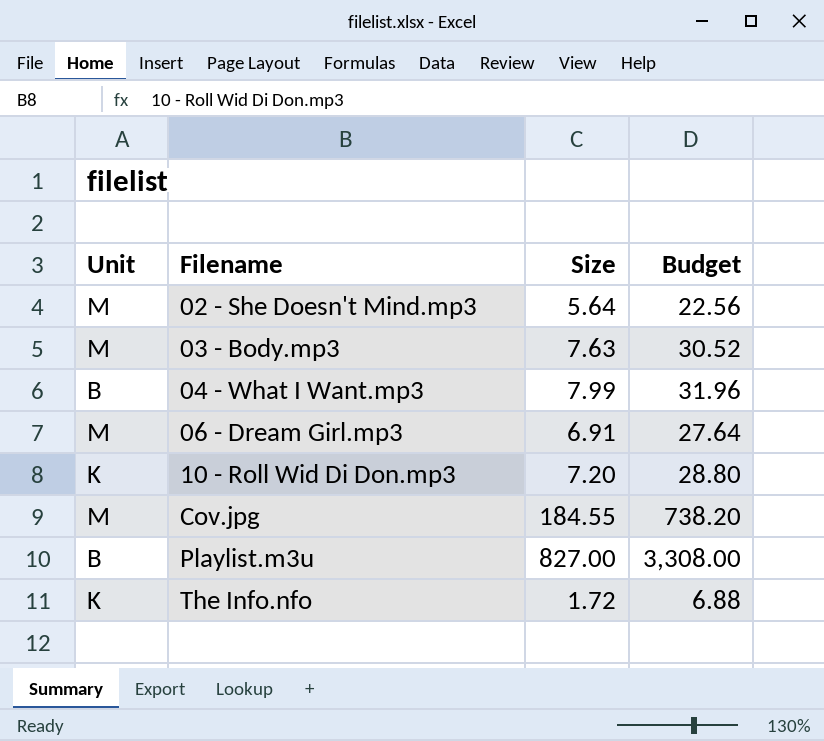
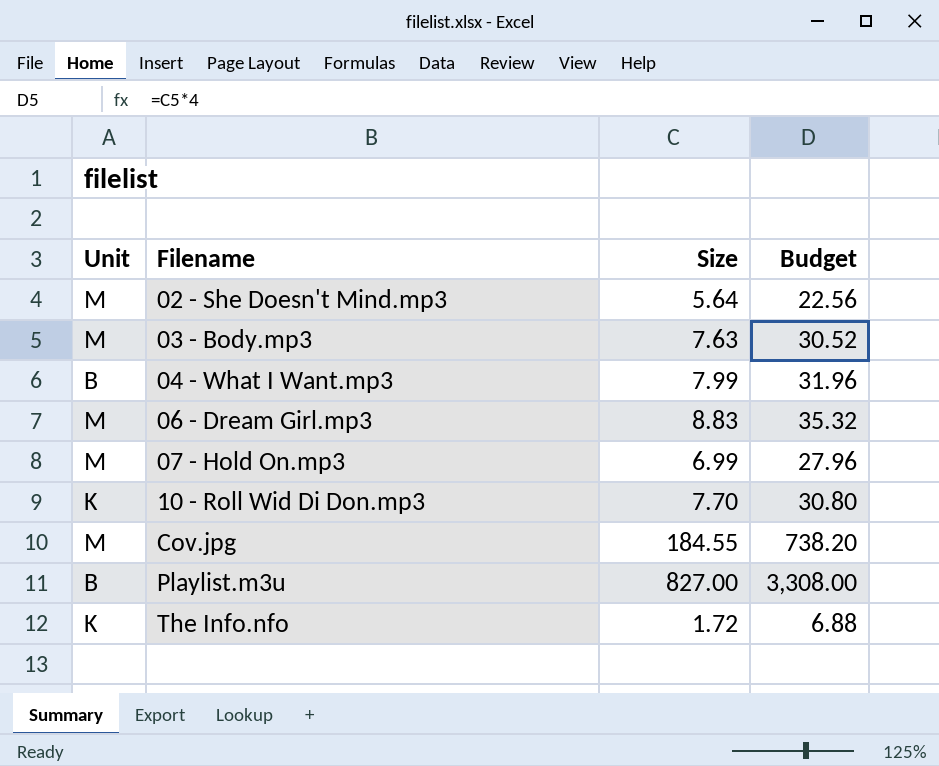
06 - Dream Girl.mp3 | Size: 6.91 -> 8.83
06 - Dream Girl.mp3 | Budget: 27.64 -> 35.32
row 07 - Hold On.mp3: none -> M | 6.99 | 27.96
10 - Roll Wid Di Don.mp3 | Size: 7.20 -> 7.70
10 - Roll Wid Di Don.mp3 | Budget: 28.80 -> 30.80

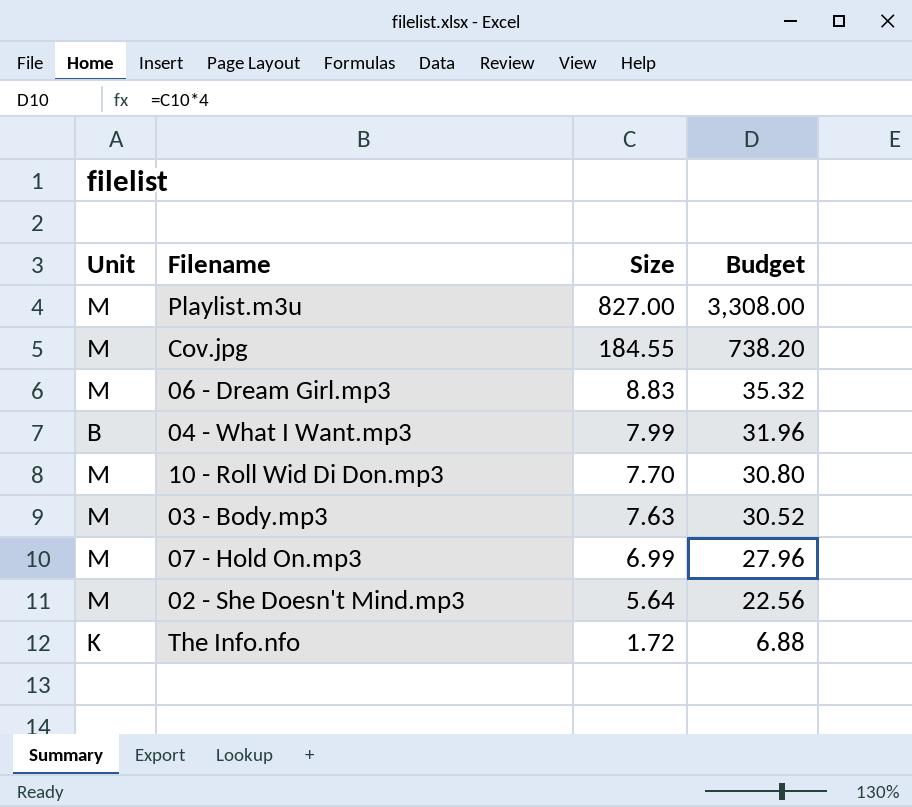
row order: Filename ascending -> Size descending
Playlist.m3u | Unit: B -> M
10 - Roll Wid Di Don.mp3 | Unit: K -> M

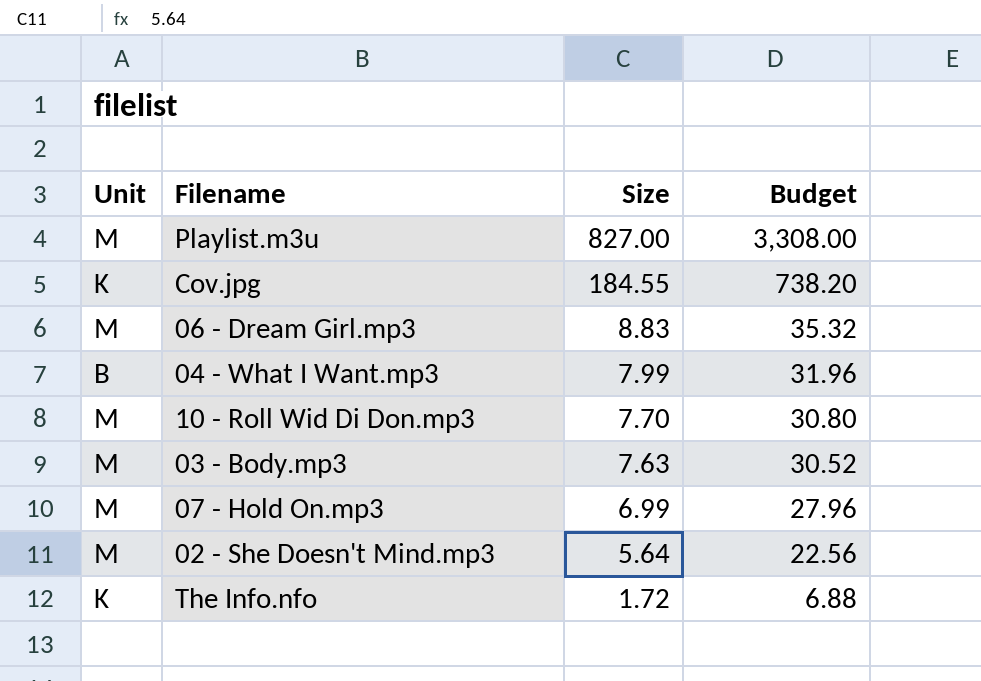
Cov.jpg | Unit: M -> K

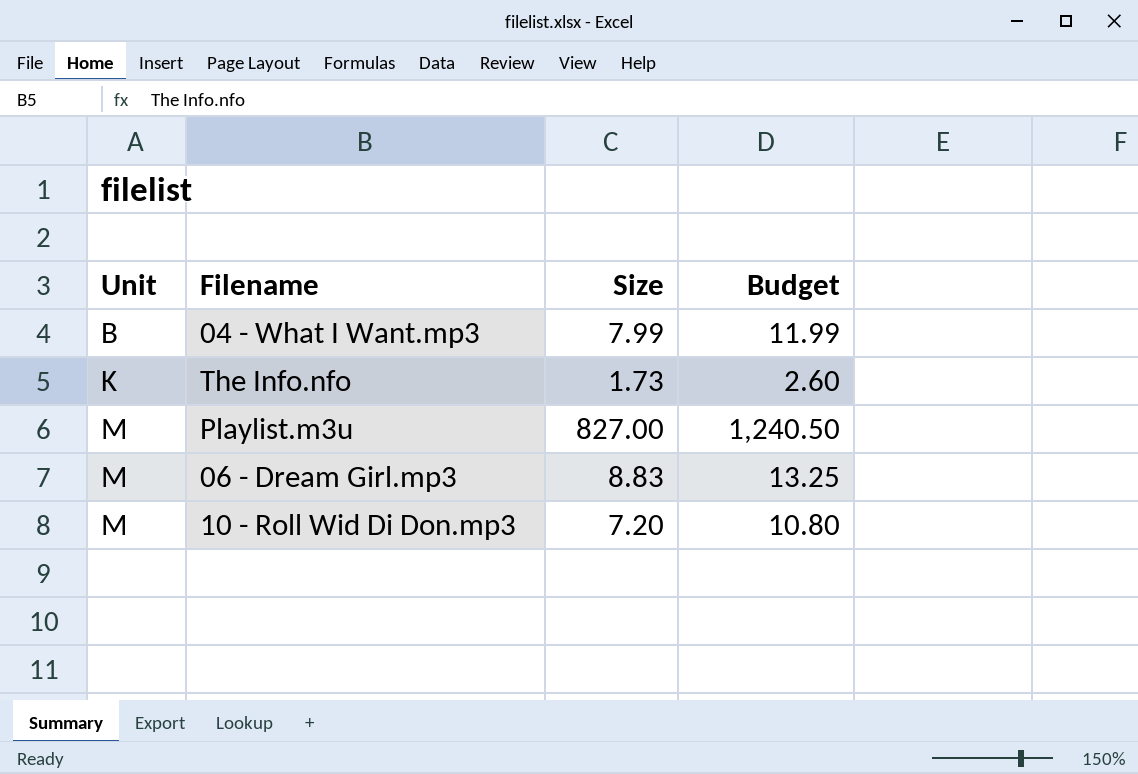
row order: Size descending -> Unit ascending
column Budget | formula: [Size] * 4 -> [Size] * 1.5
row Cov.jpg: K | 184.55 | 738.20 -> none
row 03 - Body.mp3: M | 7.63 | 30.52 -> none
row 07 - Hold On.mp3: M | 6.99 | 27.96 -> none
row 02 - She Doesn't Mind.mp3: M | 5.64 | 22.56 -> none
The Info.nfo | Size: 1.72 -> 1.73
10 - Roll Wid Di Don.mp3 | Size: 7.70 -> 7.20

